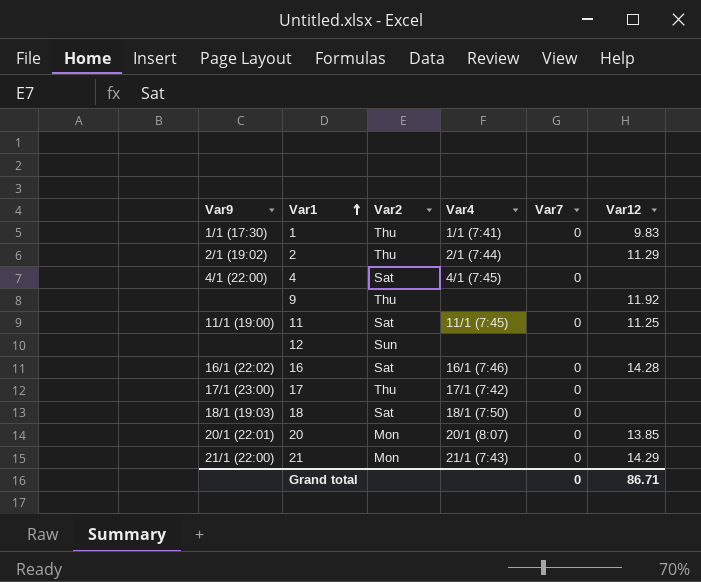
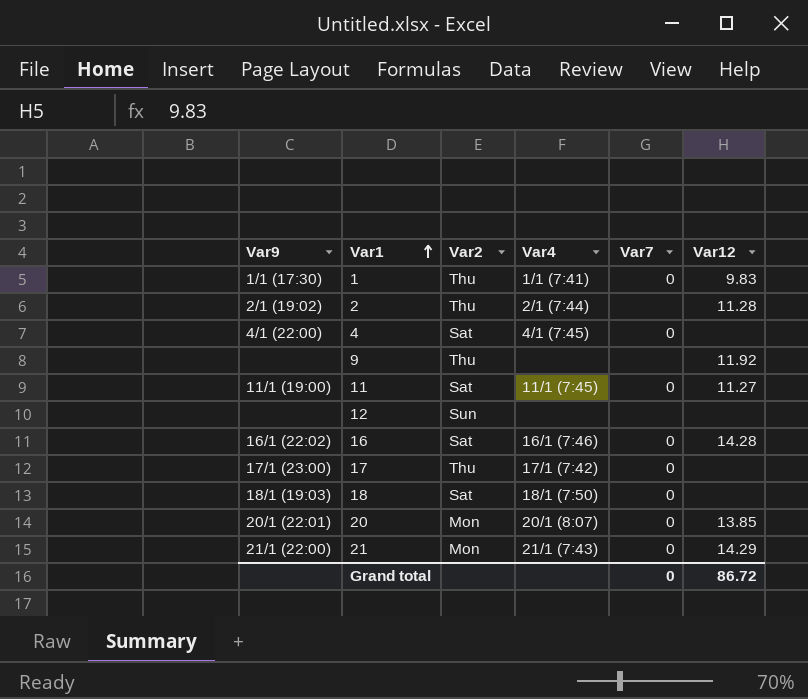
2 | Var12: 11.29 -> 11.28
11 | Var12: 11.25 -> 11.27
Grand total | Var12: 86.71 -> 86.72

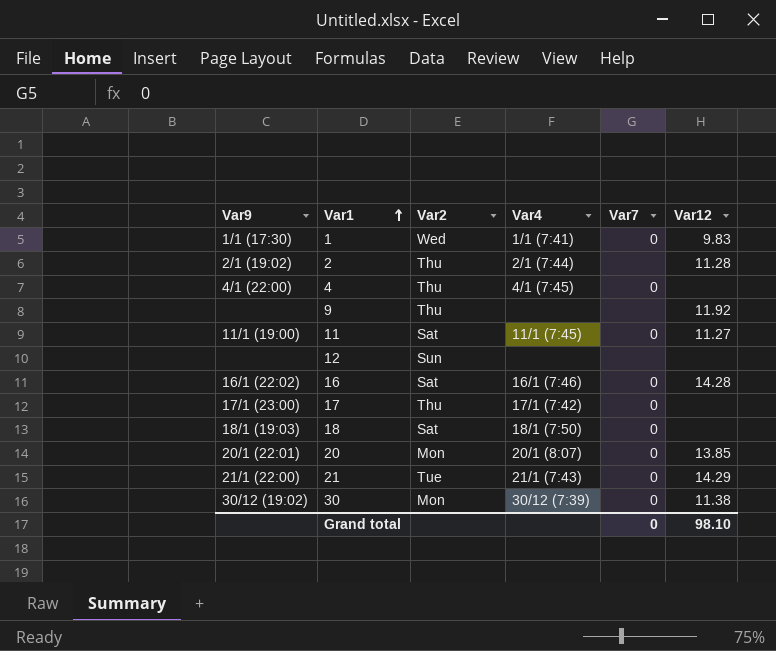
1 | Var2: Thu -> Wed
4 | Var2: Sat -> Thu
21 | Var2: Mon -> Tue
row 30: none -> 30/12 (19:02) | Mon | 30/12 (7:39) | 0 | 11.38
Grand total | Var12: 86.72 -> 98.10

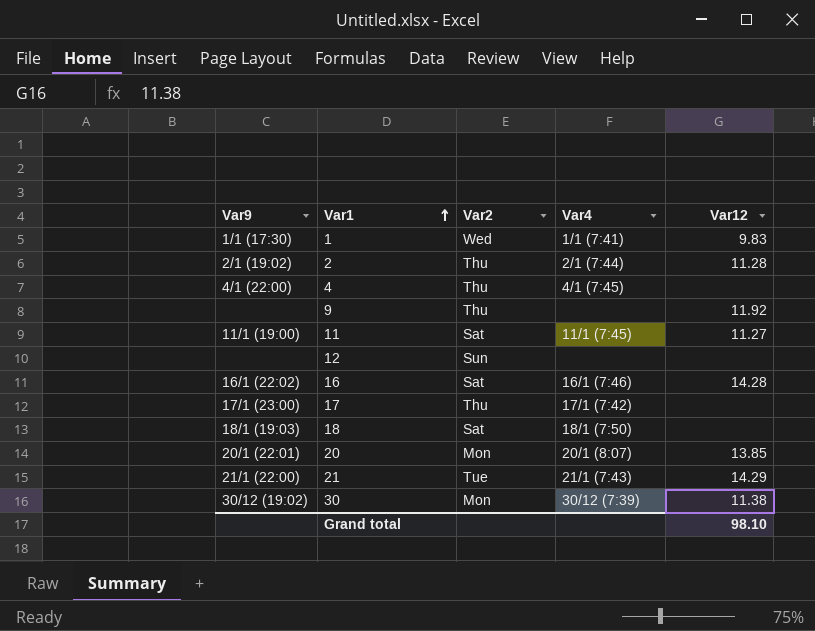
column Var7 | position: 5 -> none

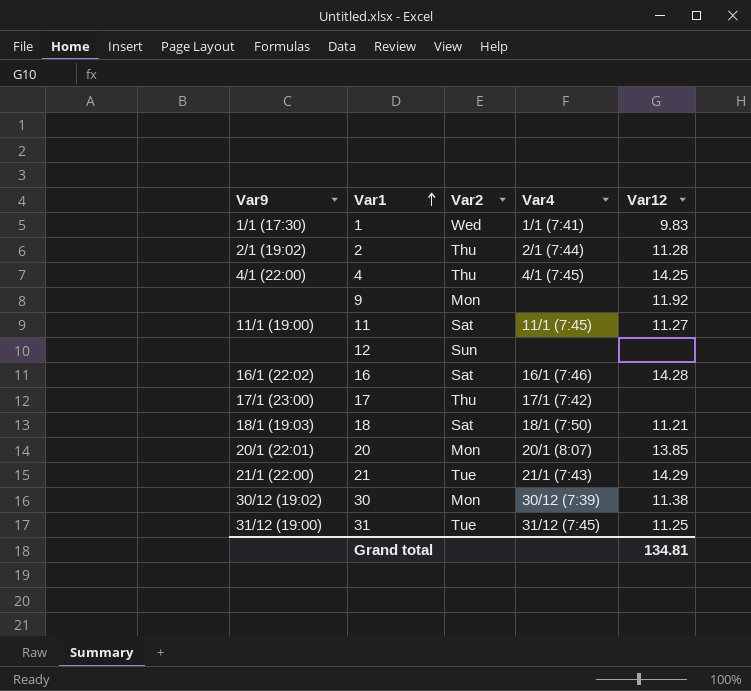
4 | Var12: none -> 14.25
9 | Var2: Thu -> Mon
18 | Var12: none -> 11.21
row 31: none -> 31/12 (19:00) | Tue | 31/12 (7:45) | 11.25
Grand total | Var12: 98.10 -> 134.81

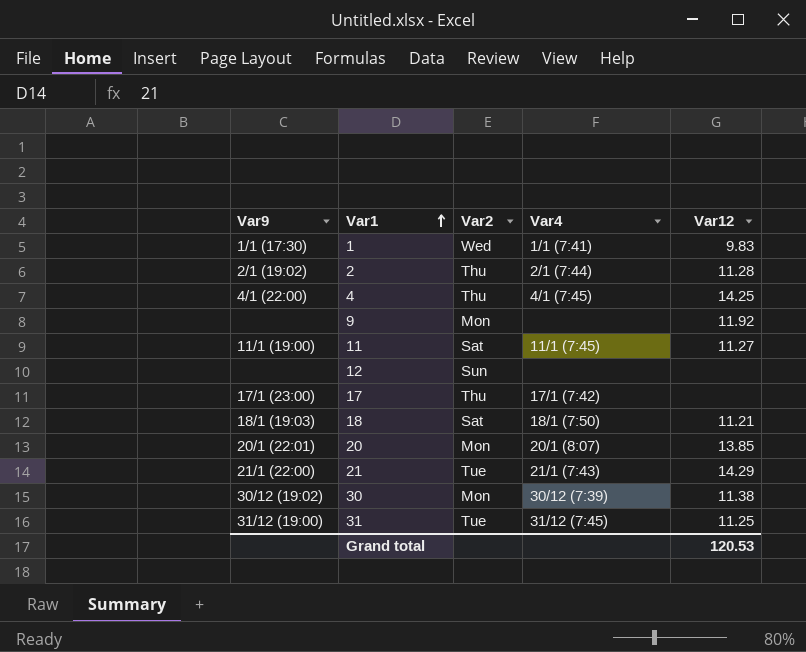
row 16: 16/1 (22:02) | Sat | 16/1 (7:46) | 14.28 -> none
Grand total | Var12: 134.81 -> 120.53

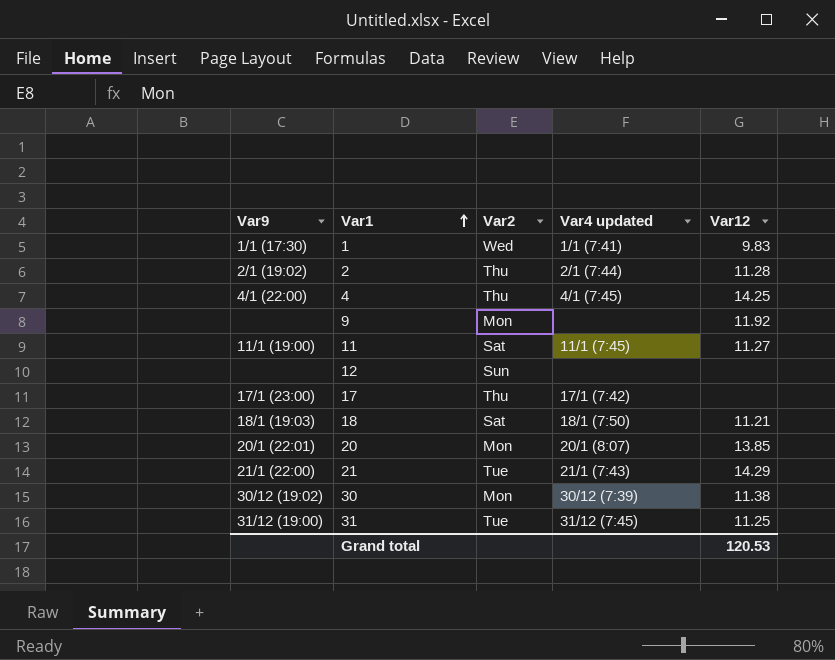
column name: Var4 -> Var4 updated

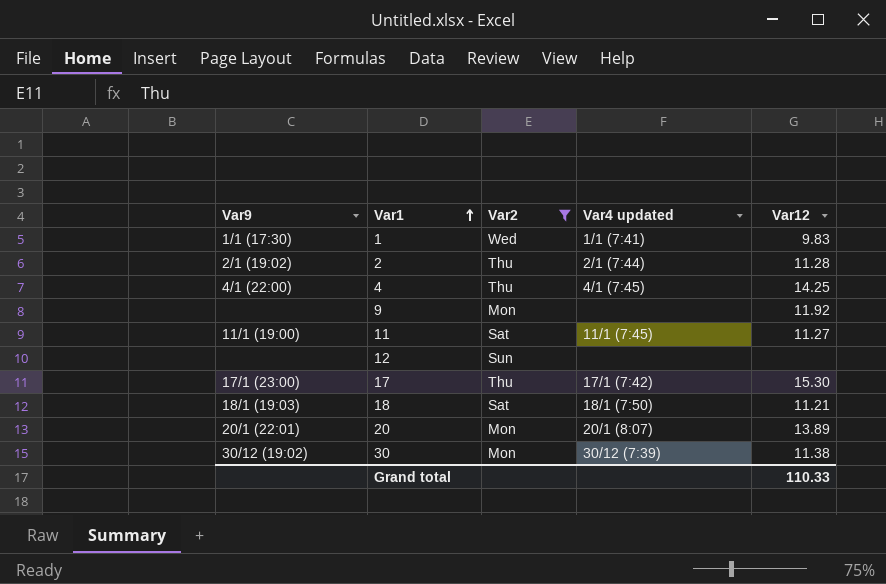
filter: none -> Var2 != Tue
17 | Var12: none -> 15.30
20 | Var12: 13.85 -> 13.89
Grand total | Var12: 120.53 -> 110.33

